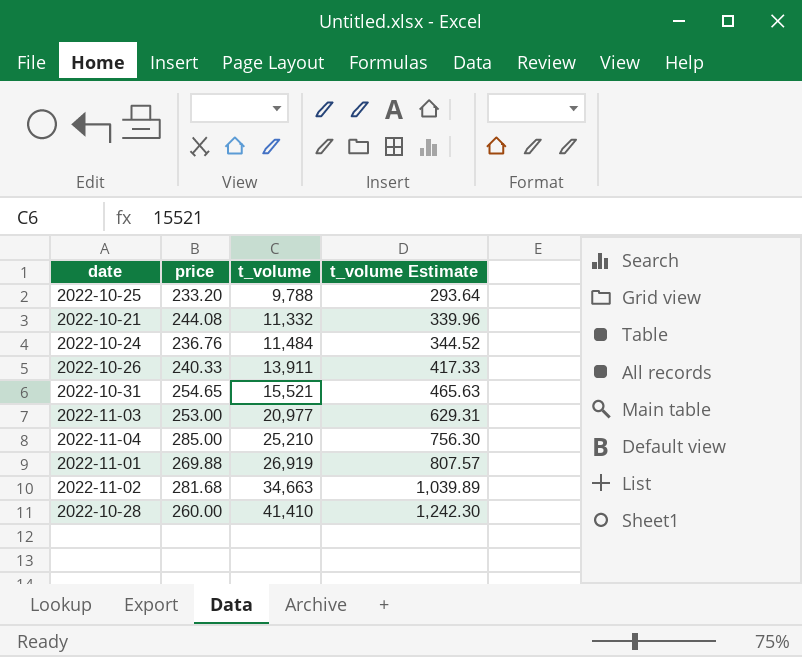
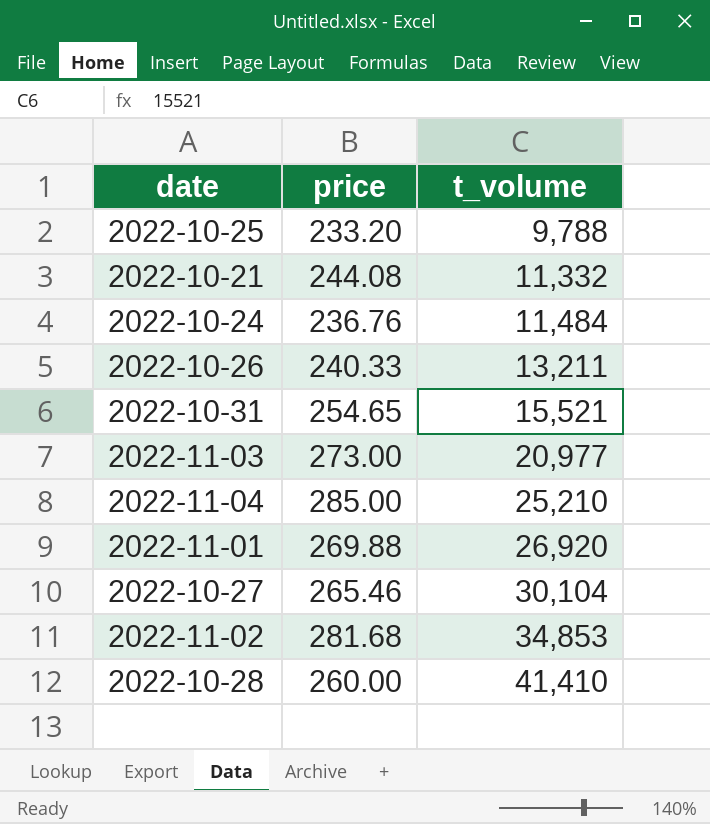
column t_volume Estimate | formula: [t_volume] * 0.03 -> none
2022-10-26 | t_volume: 13,911 -> 13,211
2022-11-03 | price: 253.00 -> 273.00
2022-11-01 | t_volume: 26,919 -> 26,920
row 2022-10-27: none -> 265.46 | 30,104
2022-11-02 | t_volume: 34,663 -> 34,853

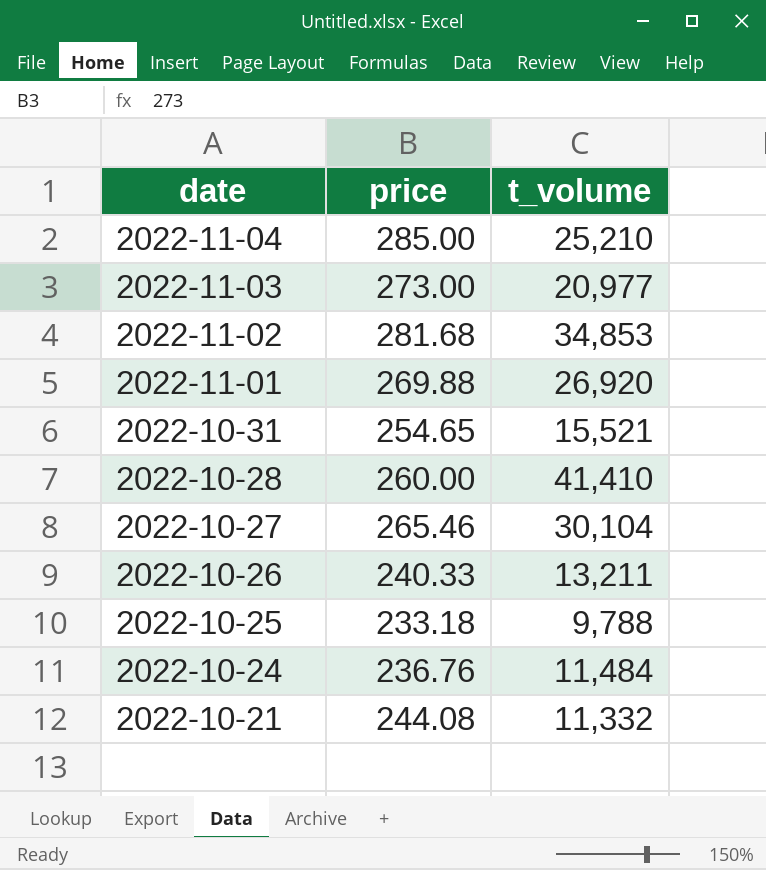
row order: t_volume ascending -> date descending
2022-10-25 | price: 233.20 -> 233.18

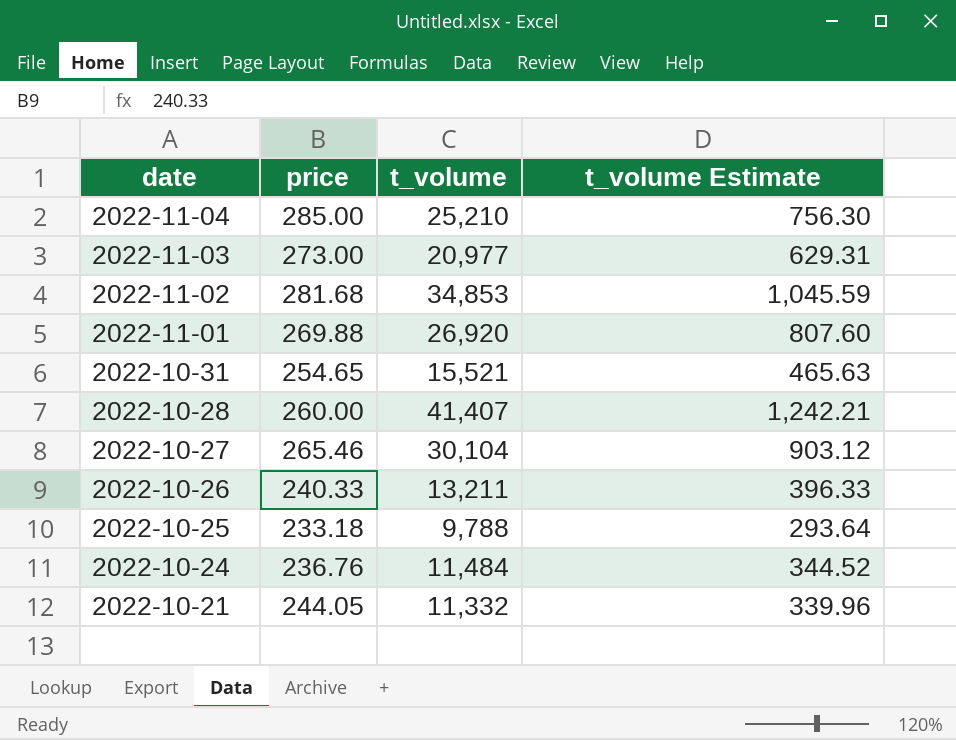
column t_volume Estimate | formula: none -> [t_volume] * 0.03
2022-10-28 | t_volume: 41,410 -> 41,407
2022-10-21 | price: 244.08 -> 244.05

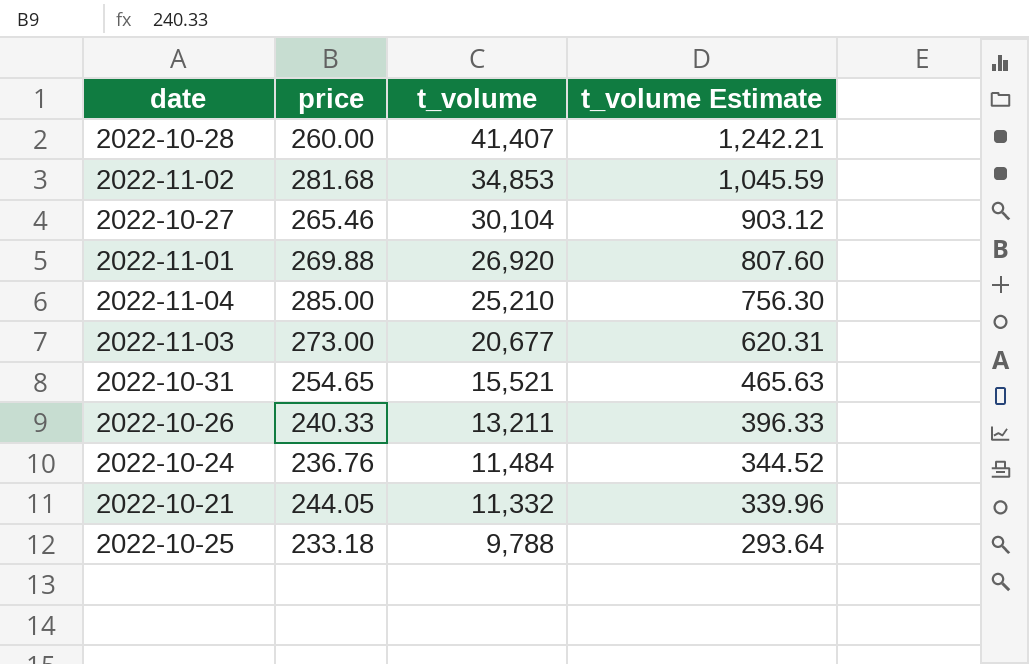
row order: date descending -> t_volume descending
2022-11-03 | t_volume: 20,977 -> 20,677
2022-11-03 | t_volume Estimate: 629.31 -> 620.31

